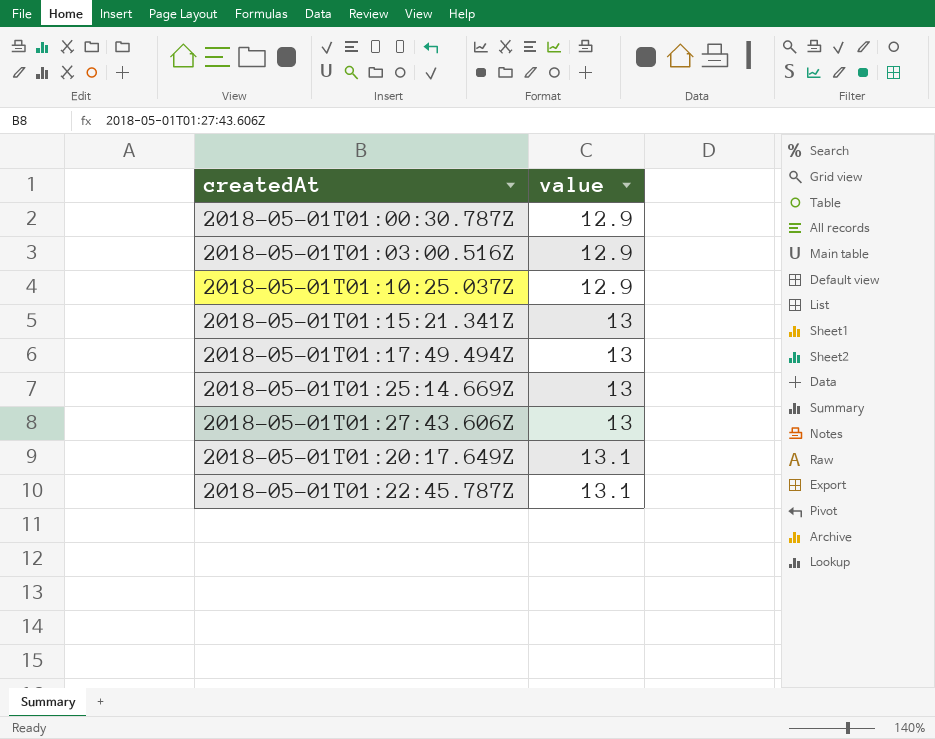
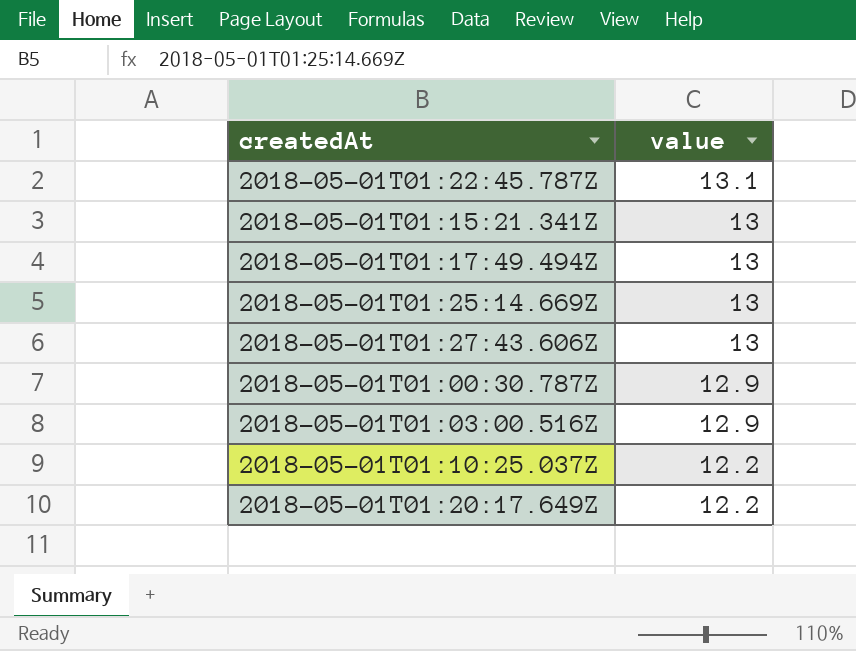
row order: value ascending -> value descending
2018-05-01T01:10:25.037Z | value: 12.9 -> 12.2
2018-05-01T01:20:17.649Z | value: 13.1 -> 12.2

